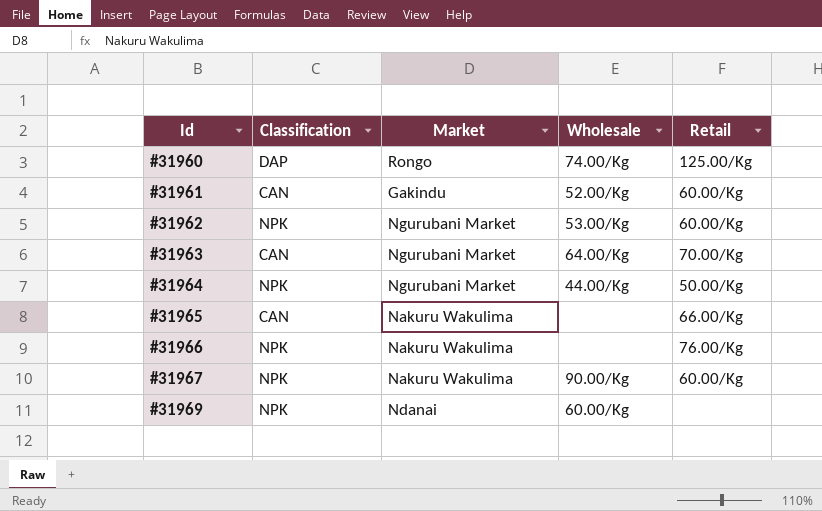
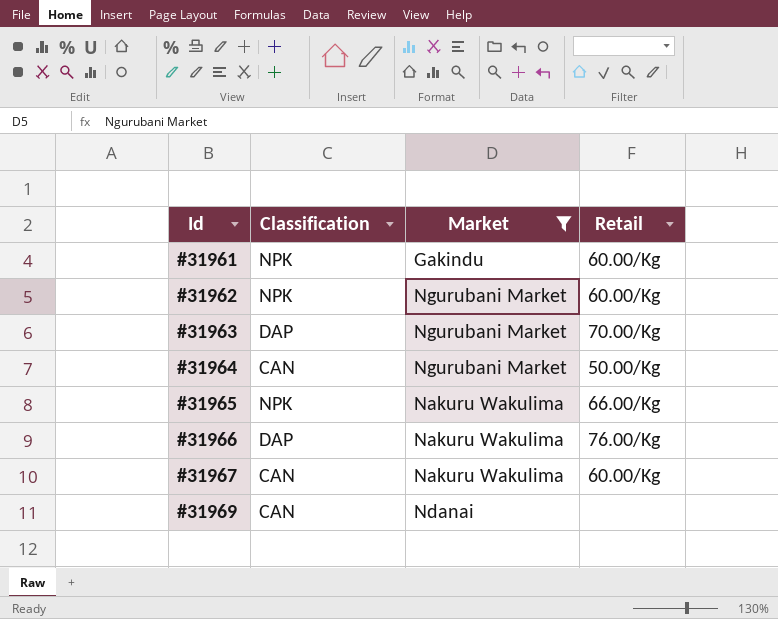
filter: none -> Market != Rongo
column Wholesale | position: 4 -> none
#31961 | Classification: CAN -> NPK
#31963 | Classification: CAN -> DAP
#31964 | Classification: NPK -> CAN
#31965 | Classification: CAN -> NPK
#31966 | Classification: NPK -> DAP
#31967 | Classification: NPK -> CAN
#31969 | Classification: NPK -> CAN

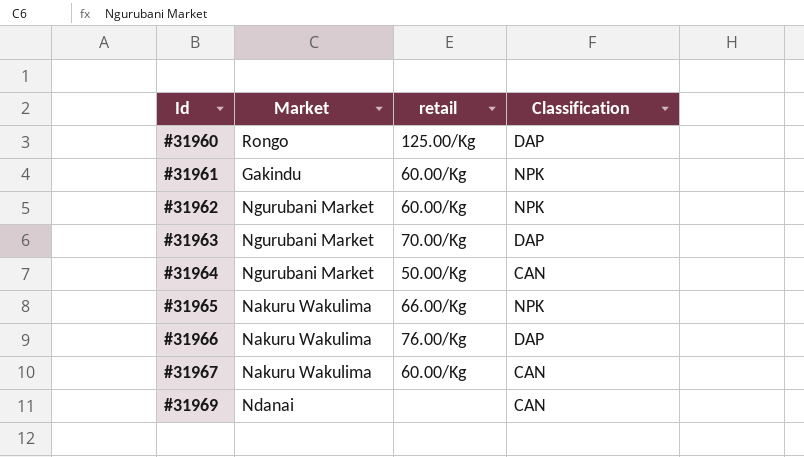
filter: Market != Rongo -> none
column name: Retail -> retail
column Classification | position: 2 -> 4

